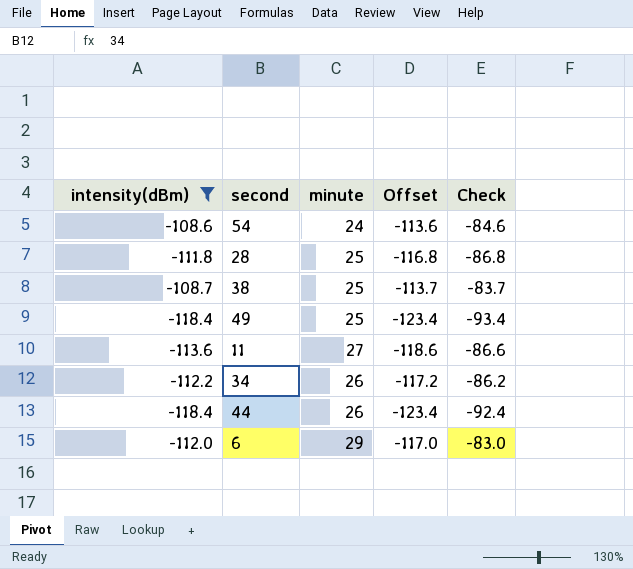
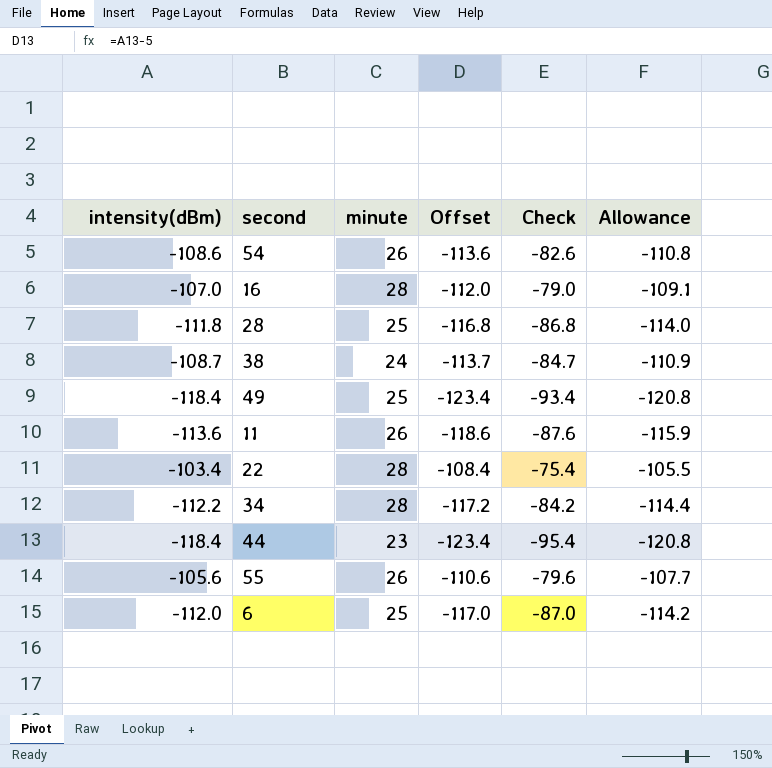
filter: intensity(dBm) <= -108.6 -> none
column Allowance | formula: none -> [intensity(dBm)] * 1.02
54 | minute: 24 -> 26
54 | Check: -84.6 -> -82.6
38 | minute: 25 -> 24
38 | Check: -83.7 -> -84.7
11 | minute: 27 -> 26
11 | Check: -86.6 -> -87.6
34 | minute: 26 -> 28
34 | Check: -86.2 -> -84.2
44 | minute: 26 -> 23
44 | Check: -92.4 -> -95.4
6 | minute: 29 -> 25
6 | Check: -83.0 -> -87.0

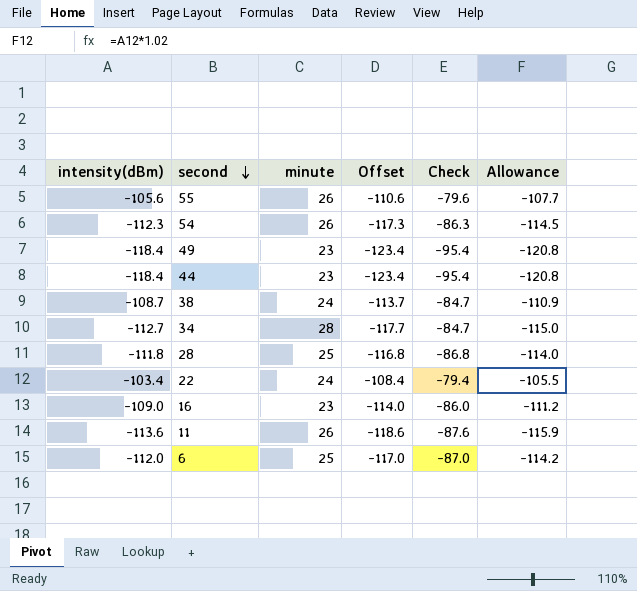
row order: none -> second descending
54 | intensity(dBm): -108.6 -> -112.3
54 | Offset: -113.6 -> -117.3
54 | Check: -82.6 -> -86.3
54 | Allowance: -110.8 -> -114.5
49 | minute: 25 -> 23
49 | Check: -93.4 -> -95.4
34 | intensity(dBm): -112.2 -> -112.7
34 | Offset: -117.2 -> -117.7
34 | Check: -84.2 -> -84.7
34 | Allowance: -114.4 -> -115.0
22 | minute: 28 -> 24
22 | Check: -75.4 -> -79.4
16 | intensity(dBm): -107.0 -> -109.0
16 | minute: 28 -> 23
16 | Offset: -112.0 -> -114.0
16 | Check: -79.0 -> -86.0
16 | Allowance: -109.1 -> -111.2

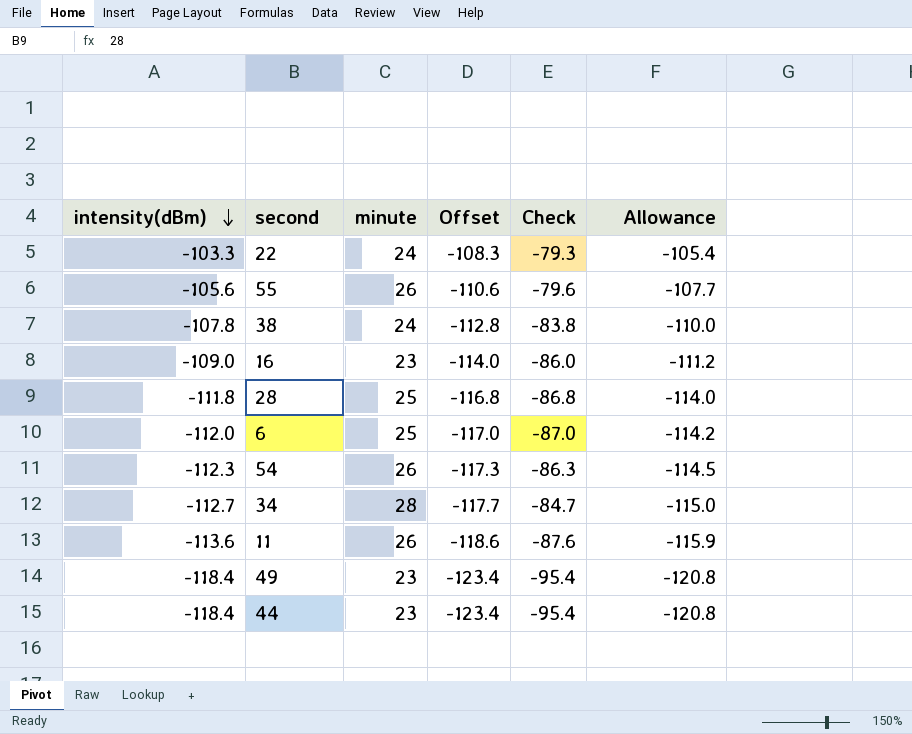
row order: second descending -> intensity(dBm) descending
22 | intensity(dBm): -103.4 -> -103.3
22 | Offset: -108.4 -> -108.3
22 | Check: -79.4 -> -79.3
22 | Allowance: -105.5 -> -105.4
38 | intensity(dBm): -108.7 -> -107.8
38 | Offset: -113.7 -> -112.8
38 | Check: -84.7 -> -83.8
38 | Allowance: -110.9 -> -110.0

